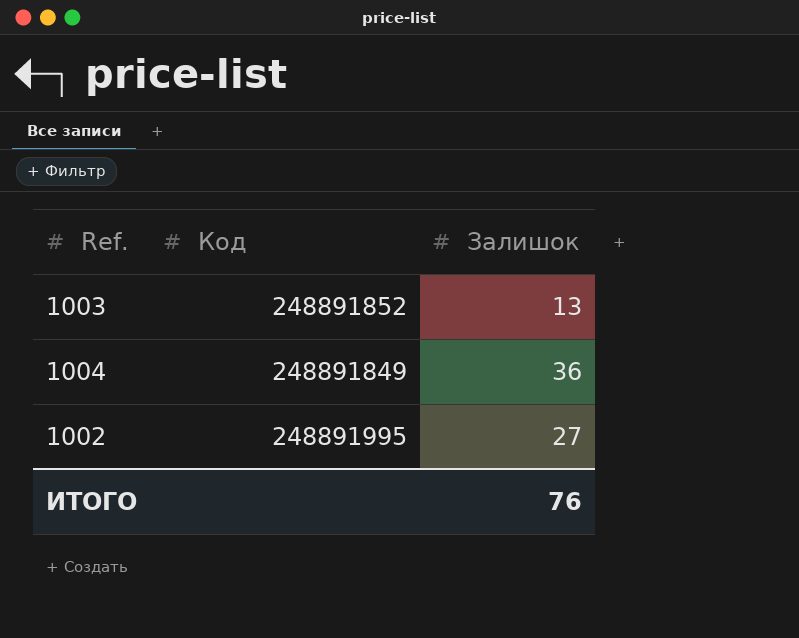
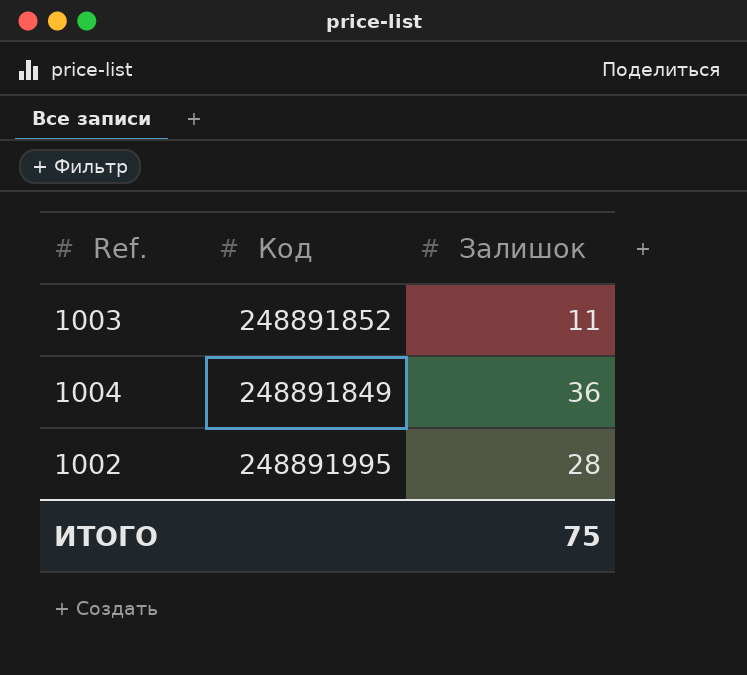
1003 | Залишок: 13 -> 11
1002 | Залишок: 27 -> 28
ИТОГО | Залишок: 76 -> 75

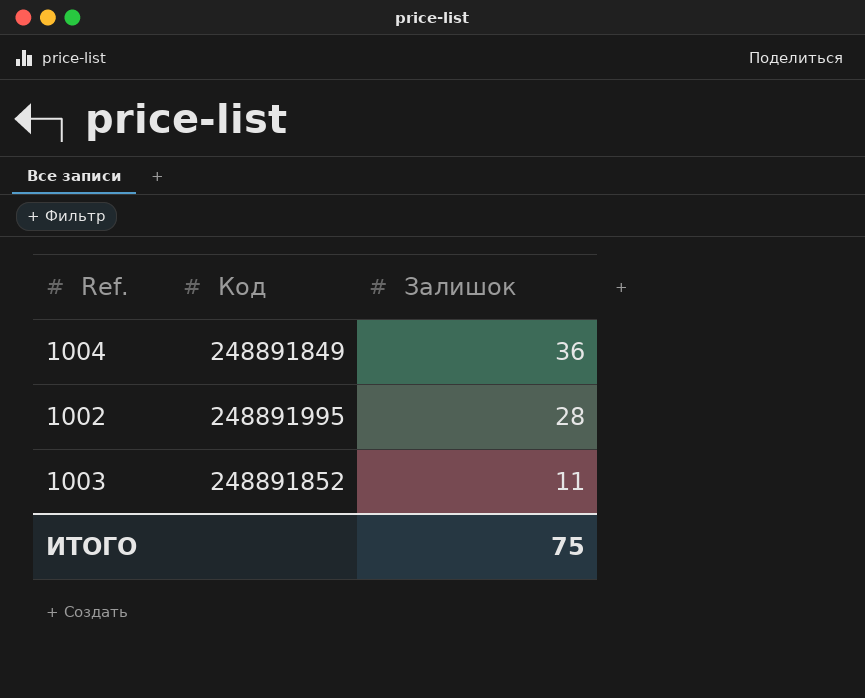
row order: none -> Залишок descending

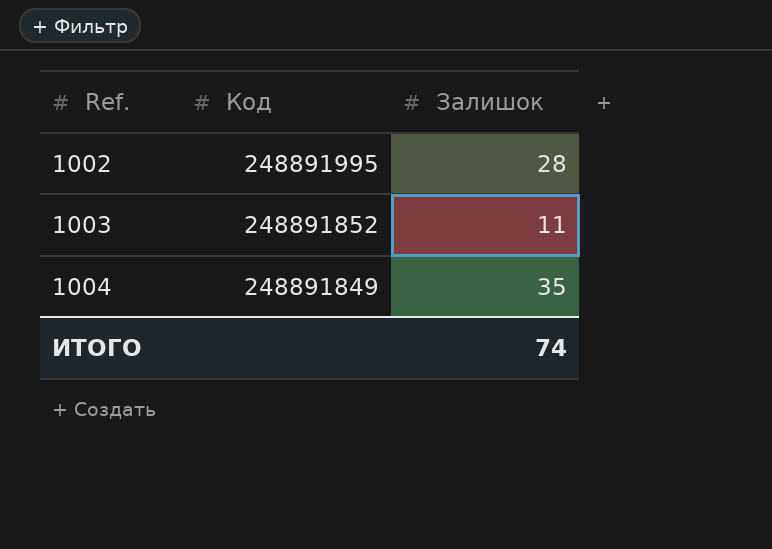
row order: Залишок descending -> Ref. ascending
1004 | Залишок: 36 -> 35
ИТОГО | Залишок: 75 -> 74

